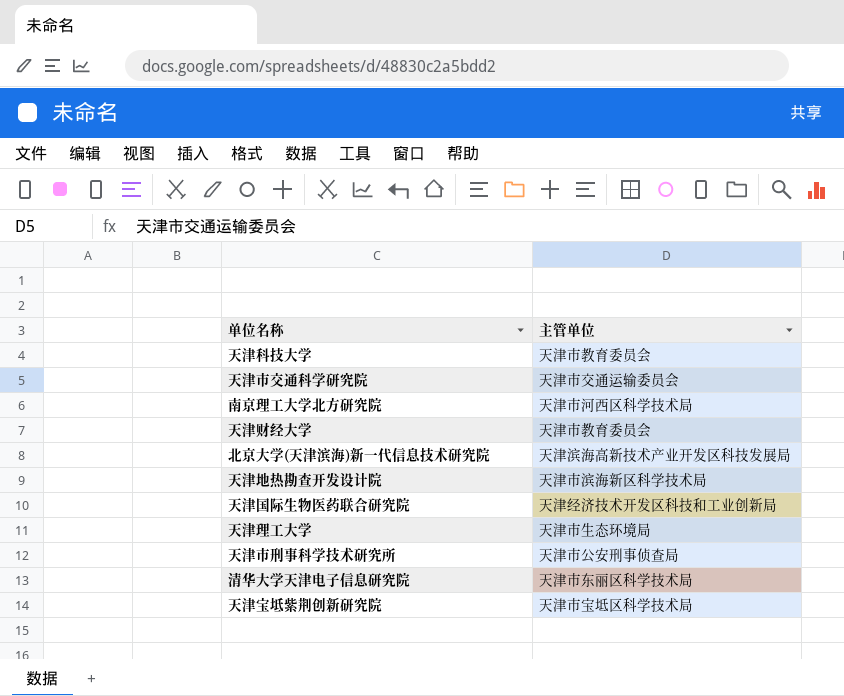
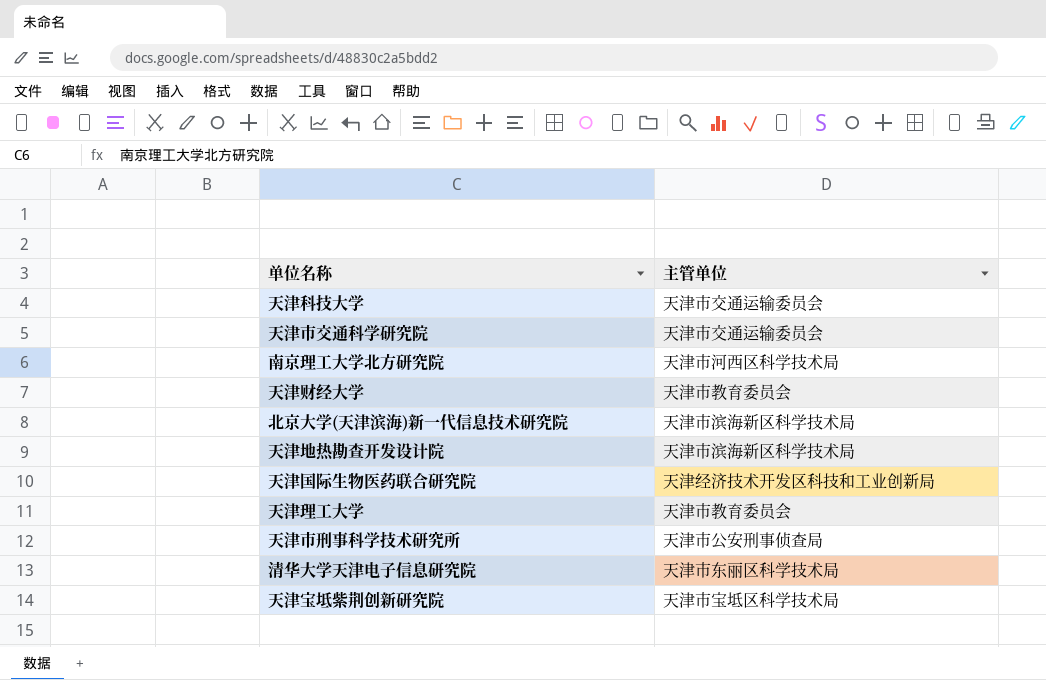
天津科技大学 | 主管单位: 天津市教育委员会 -> 天津市交通运输委员会
北京大学(天津滨海)新一代信息技术研究院 | 主管单位: 天津滨海高新技术产业开发区科技发展局 -> 天津市滨海新区科学技术局
天津理工大学 | 主管单位: 天津市生态环境局 -> 天津市教育委员会

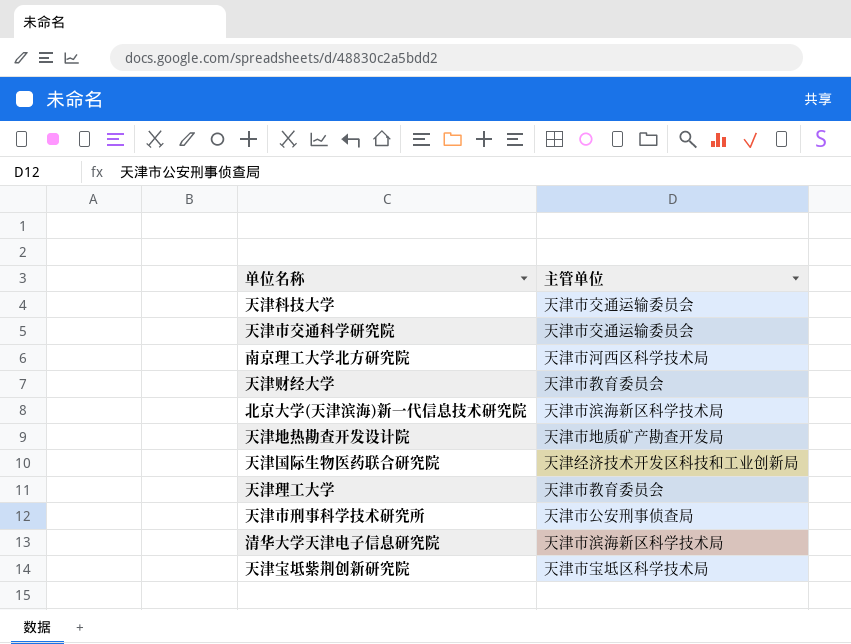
天津地热勘查开发设计院 | 主管单位: 天津市滨海新区科学技术局 -> 天津市地质矿产勘查开发局
清华大学天津电子信息研究院 | 主管单位: 天津市东丽区科学技术局 -> 天津市滨海新区科学技术局

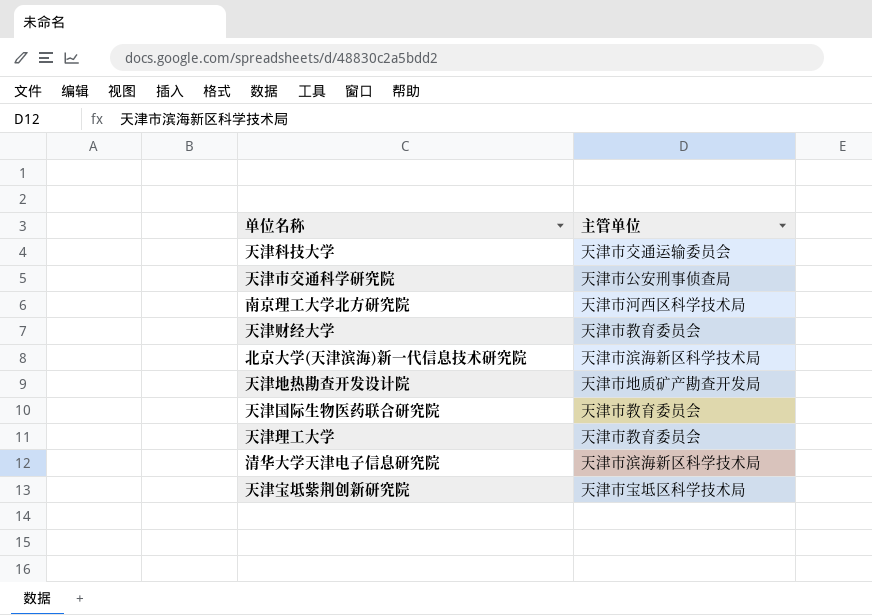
row 天津市刑事科学技术研究所: 天津市公安刑事侦查局 -> none
天津市交通科学研究院 | 主管单位: 天津市交通运输委员会 -> 天津市公安刑事侦查局
天津国际生物医药联合研究院 | 主管单位: 天津经济技术开发区科技和工业创新局 -> 天津市教育委员会

